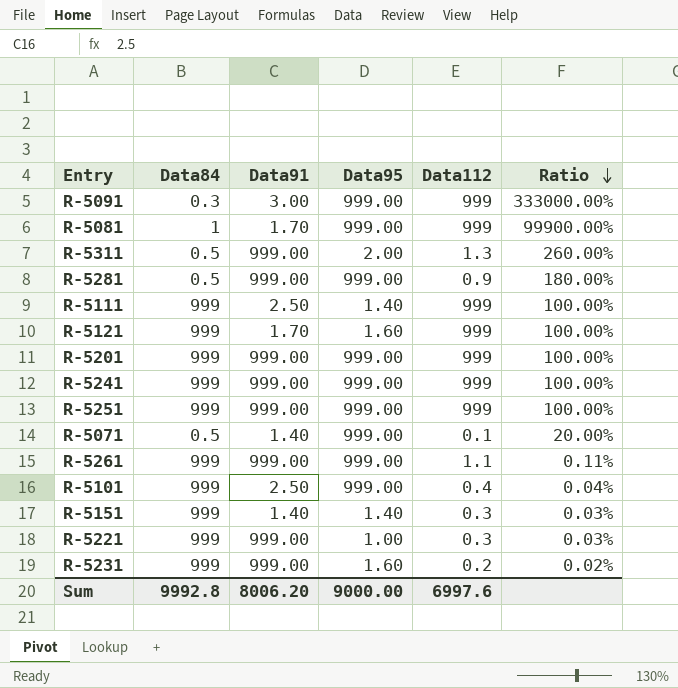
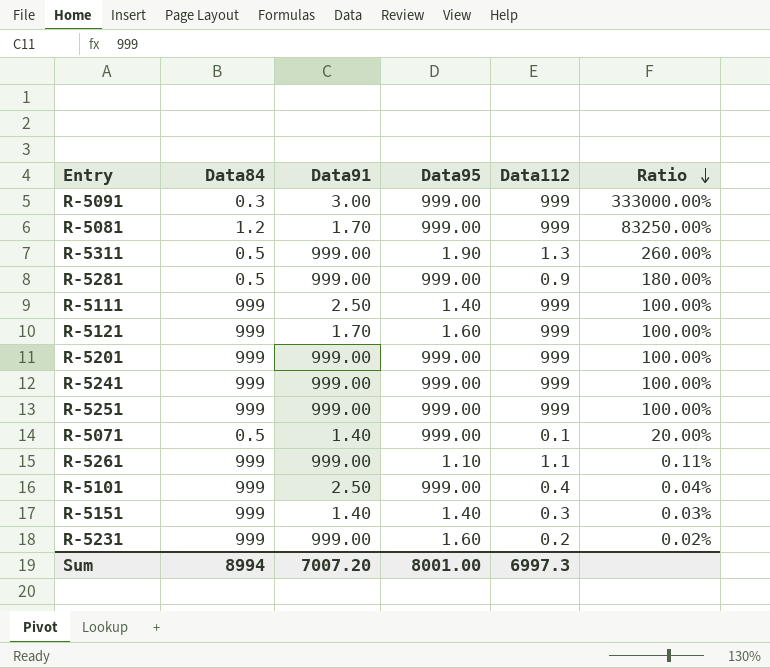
row R-5221: 999 | 999.00 | 1.00 | 0.3 | 0.03% -> none
R-5081 | Data84: 1 -> 1.2
R-5081 | Ratio: 99900.00% -> 83250.00%
R-5311 | Data95: 2.00 -> 1.90
R-5261 | Data95: 999.00 -> 1.10
Sum | Data84: 9992.8 -> 8994
Sum | Data91: 8006.20 -> 7007.20
Sum | Data95: 9000.00 -> 8001.00
Sum | Data112: 6997.6 -> 6997.3

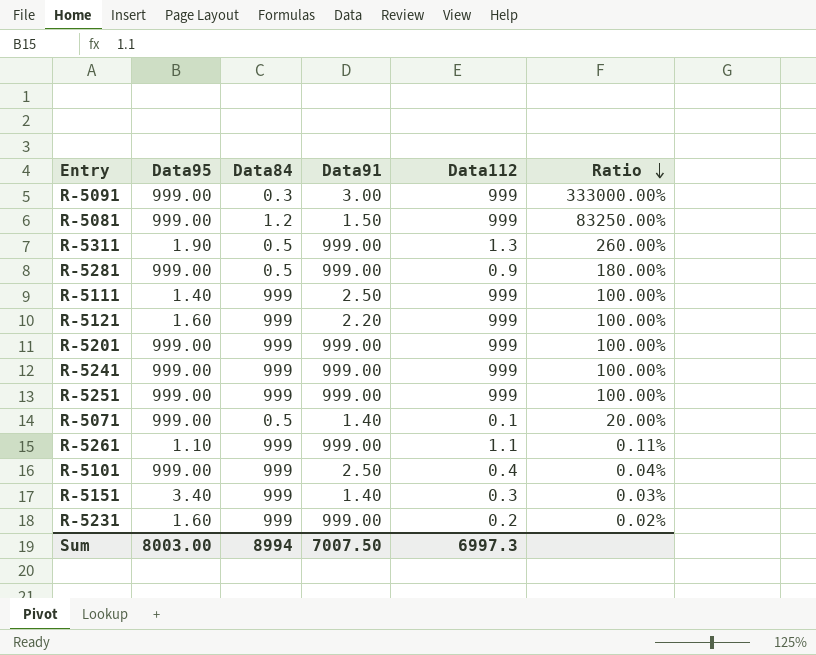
column Data95 | position: 4 -> 2
R-5081 | Data91: 1.70 -> 1.50
R-5121 | Data91: 1.70 -> 2.20
R-5151 | Data95: 1.40 -> 3.40
Sum | Data95: 8001.00 -> 8003.00
Sum | Data91: 7007.20 -> 7007.50

